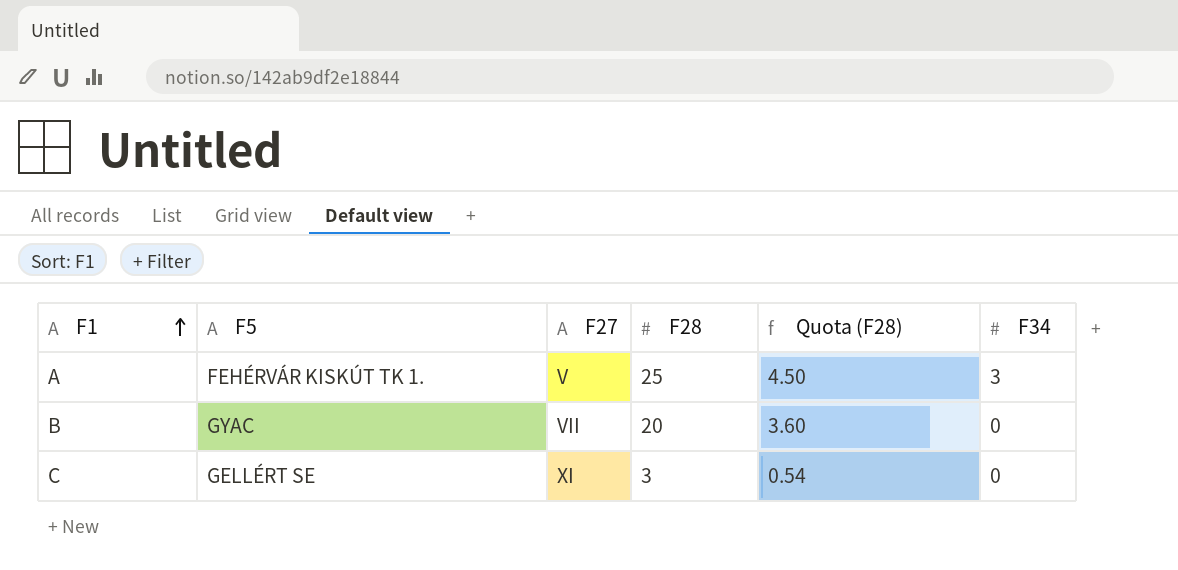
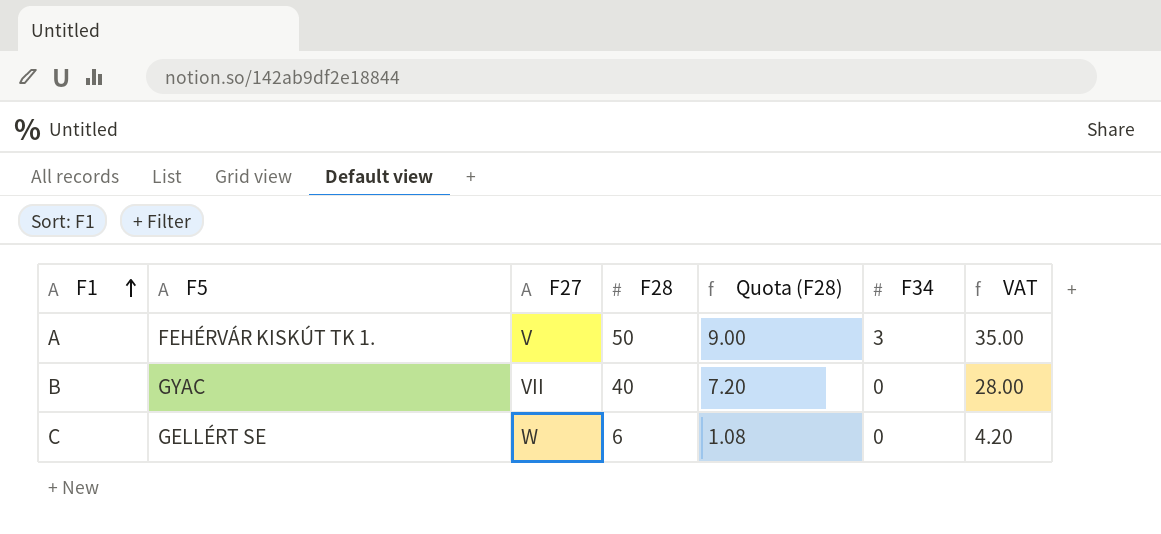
column VAT | formula: none -> [F28] * 0.7
A | F28: 25 -> 50
A | Quota (F28): 4.50 -> 9.00
B | F28: 20 -> 40
B | Quota (F28): 3.60 -> 7.20
C | F27: XI -> W
C | F28: 3 -> 6
C | Quota (F28): 0.54 -> 1.08

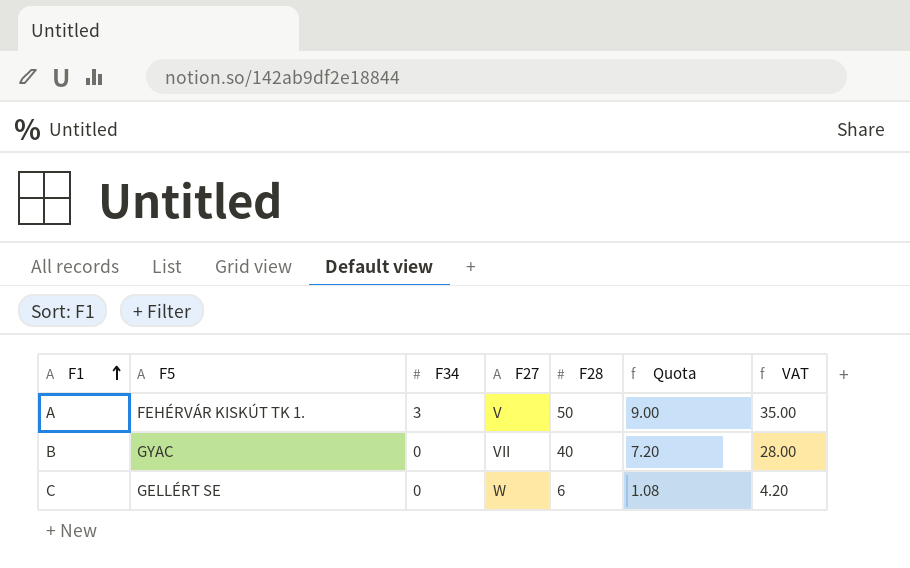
column F34 | position: 6 -> 3
column name: Quota (F28) -> Quota

